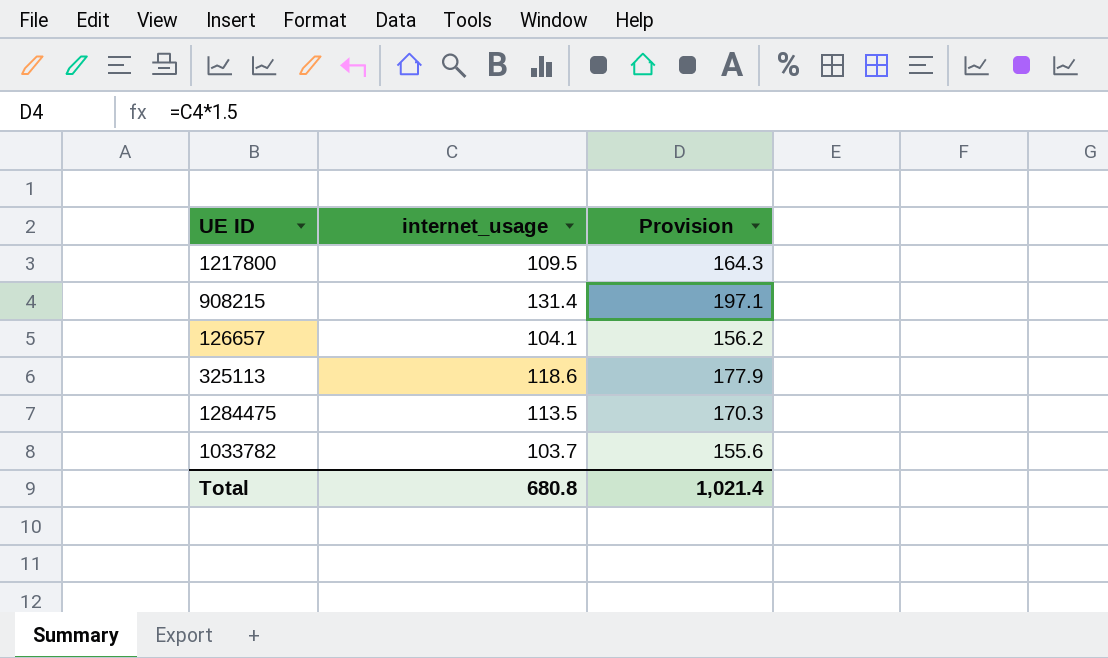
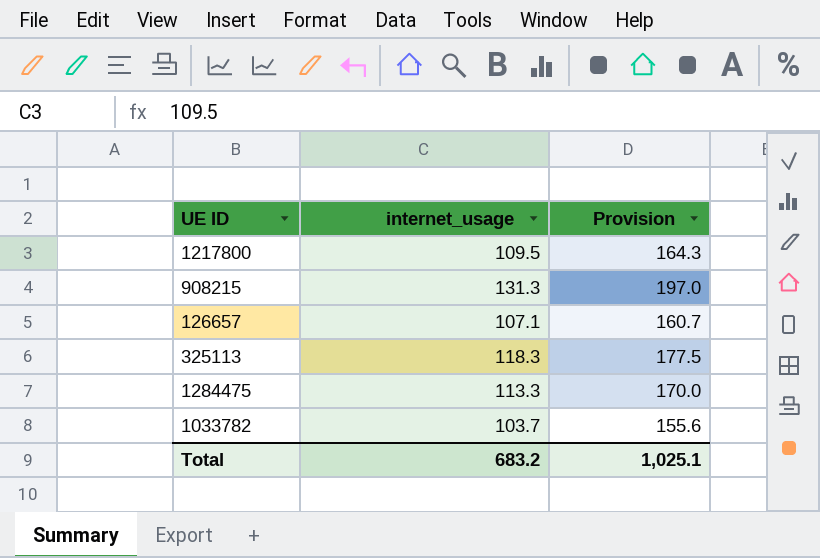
908215 | internet_usage: 131.4 -> 131.3
908215 | Provision: 197.1 -> 197.0
126657 | internet_usage: 104.1 -> 107.1
126657 | Provision: 156.2 -> 160.7
325113 | internet_usage: 118.6 -> 118.3
325113 | Provision: 177.9 -> 177.5
1284475 | internet_usage: 113.5 -> 113.3
1284475 | Provision: 170.3 -> 170.0
Total | internet_usage: 680.8 -> 683.2
Total | Provision: 1,021.4 -> 1,025.1

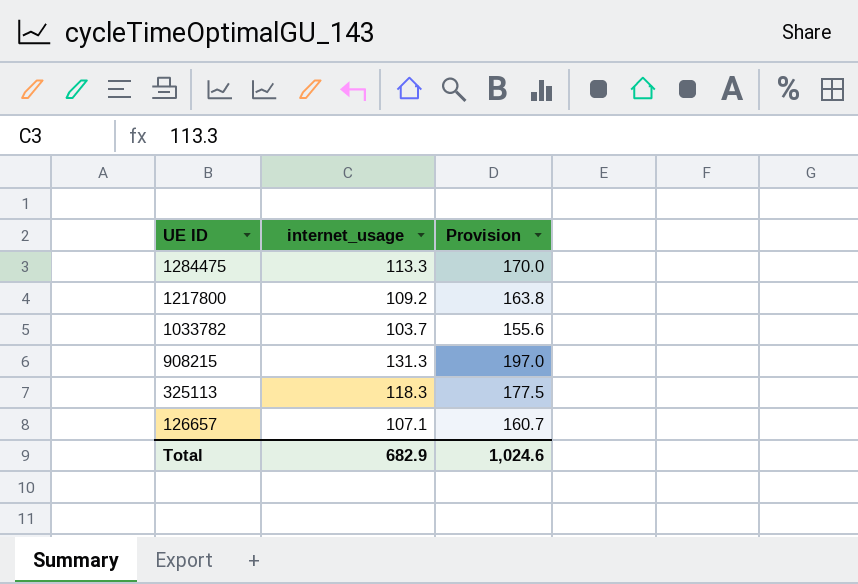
row order: none -> UE ID descending
1217800 | internet_usage: 109.5 -> 109.2
1217800 | Provision: 164.3 -> 163.8
Total | internet_usage: 683.2 -> 682.9
Total | Provision: 1,025.1 -> 1,024.6

